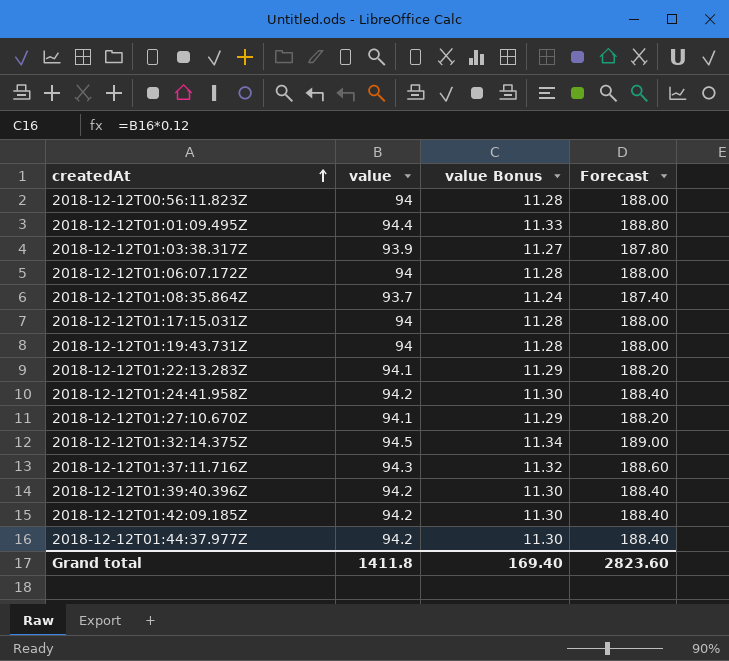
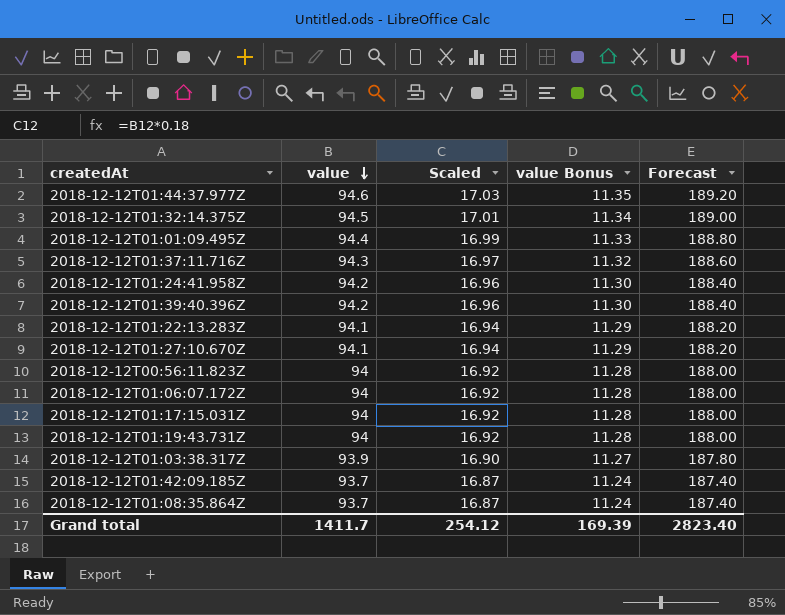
row order: createdAt ascending -> value descending
column Scaled | formula: none -> [value] * 0.18
2018-12-12T01:44:37.977Z | value: 94.2 -> 94.6
2018-12-12T01:44:37.977Z | value Bonus: 11.30 -> 11.35
2018-12-12T01:44:37.977Z | Forecast: 188.40 -> 189.20
2018-12-12T01:42:09.185Z | value: 94.2 -> 93.7
2018-12-12T01:42:09.185Z | value Bonus: 11.30 -> 11.24
2018-12-12T01:42:09.185Z | Forecast: 188.40 -> 187.40
Grand total | value: 1411.8 -> 1411.7
Grand total | value Bonus: 169.40 -> 169.39
Grand total | Forecast: 2823.60 -> 2823.40

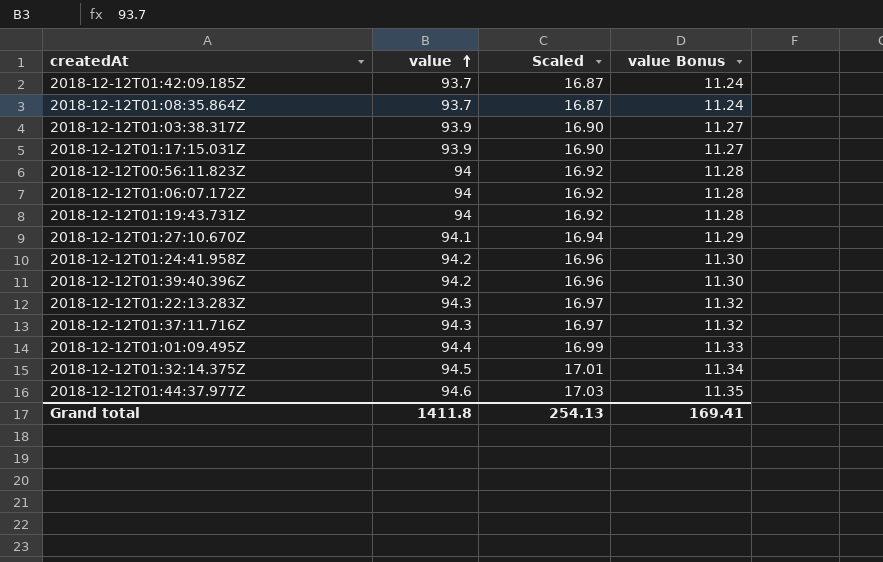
row order: value descending -> value ascending
column Forecast | formula: [value] * 2 -> none
2018-12-12T01:17:15.031Z | value: 94 -> 93.9
2018-12-12T01:17:15.031Z | Scaled: 16.92 -> 16.90
2018-12-12T01:17:15.031Z | value Bonus: 11.28 -> 11.27
2018-12-12T01:22:13.283Z | value: 94.1 -> 94.3
2018-12-12T01:22:13.283Z | Scaled: 16.94 -> 16.97
2018-12-12T01:22:13.283Z | value Bonus: 11.29 -> 11.32
Grand total | value: 1411.7 -> 1411.8
Grand total | Scaled: 254.12 -> 254.13
Grand total | value Bonus: 169.39 -> 169.41

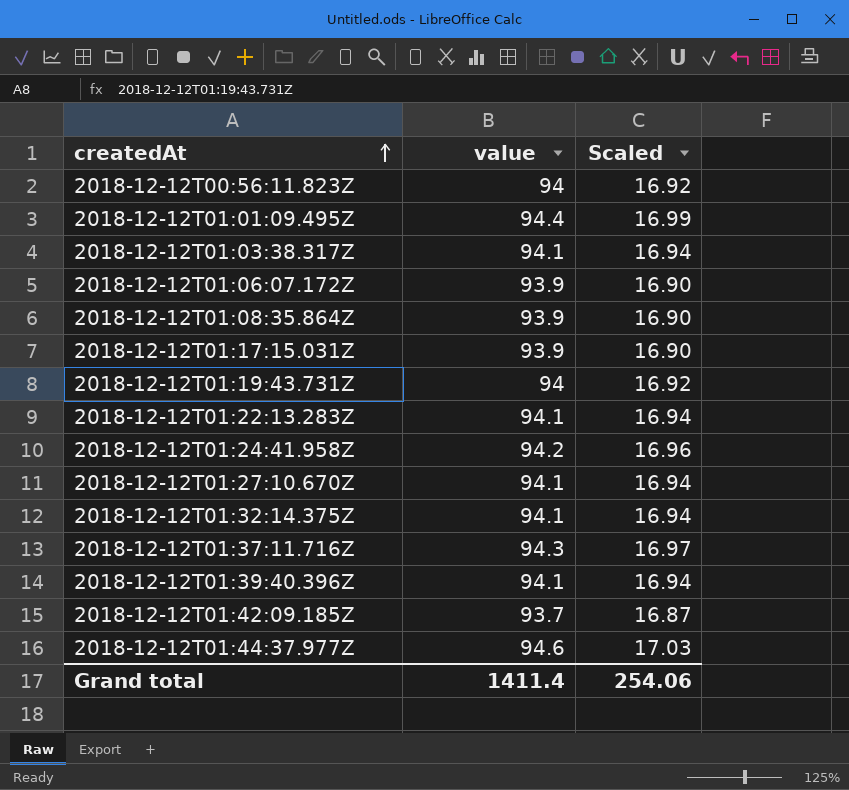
row order: value ascending -> createdAt ascending
column value Bonus | formula: [value] * 0.12 -> none
2018-12-12T01:03:38.317Z | value: 93.9 -> 94.1
2018-12-12T01:03:38.317Z | Scaled: 16.90 -> 16.94
2018-12-12T01:06:07.172Z | value: 94 -> 93.9
2018-12-12T01:06:07.172Z | Scaled: 16.92 -> 16.90
2018-12-12T01:08:35.864Z | value: 93.7 -> 93.9
2018-12-12T01:08:35.864Z | Scaled: 16.87 -> 16.90
2018-12-12T01:22:13.283Z | value: 94.3 -> 94.1
2018-12-12T01:22:13.283Z | Scaled: 16.97 -> 16.94
2018-12-12T01:32:14.375Z | value: 94.5 -> 94.1
2018-12-12T01:32:14.375Z | Scaled: 17.01 -> 16.94
2018-12-12T01:39:40.396Z | value: 94.2 -> 94.1
2018-12-12T01:39:40.396Z | Scaled: 16.96 -> 16.94
Grand total | value: 1411.8 -> 1411.4
Grand total | Scaled: 254.13 -> 254.06

